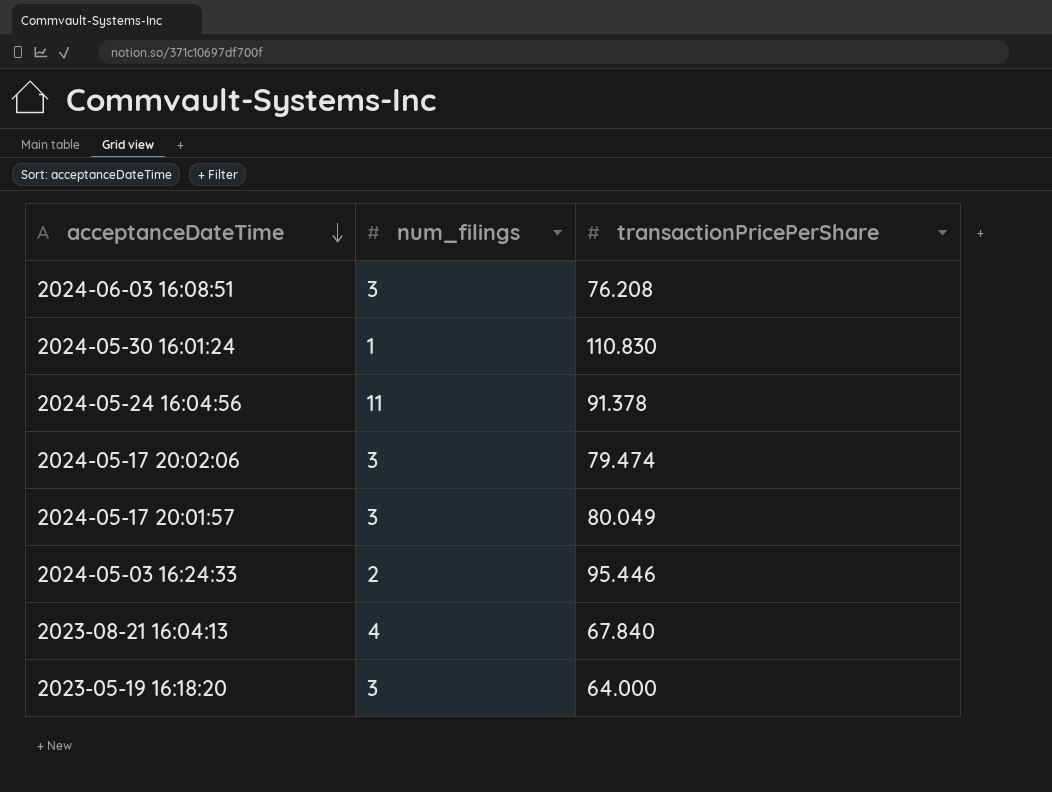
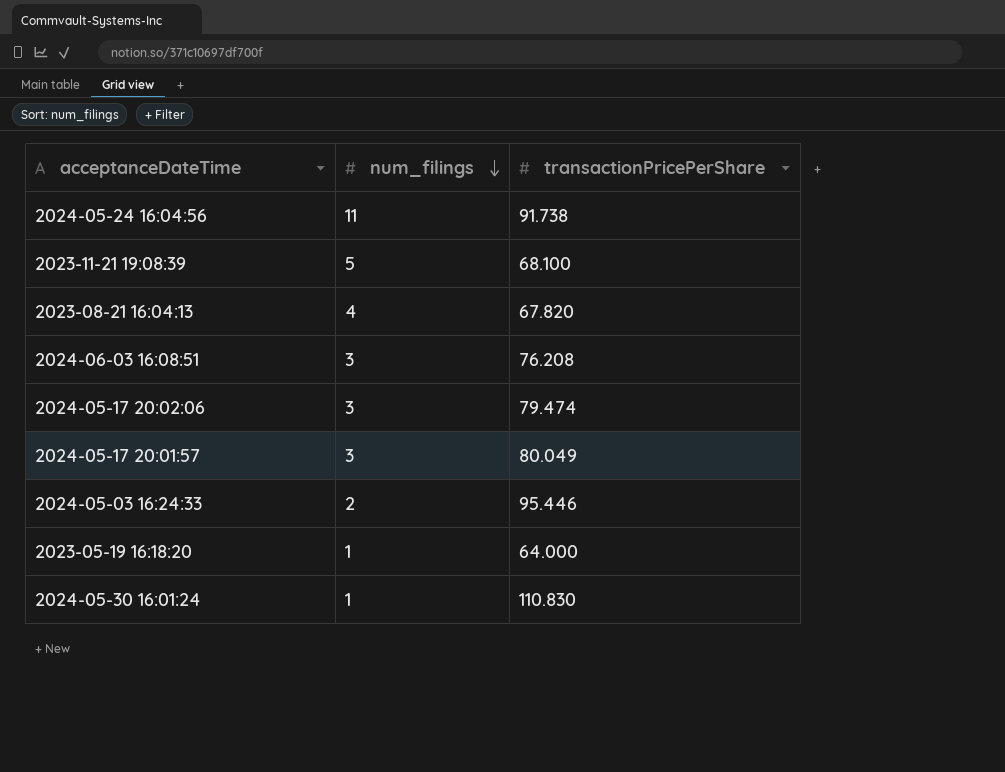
row order: acceptanceDateTime descending -> num_filings descending
2024-05-24 16:04:56 | transactionPricePerShare: 91.378 -> 91.738
row 2023-11-21 19:08:39: none -> 5 | 68.100
2023-08-21 16:04:13 | transactionPricePerShare: 67.840 -> 67.820
2023-05-19 16:18:20 | num_filings: 3 -> 1

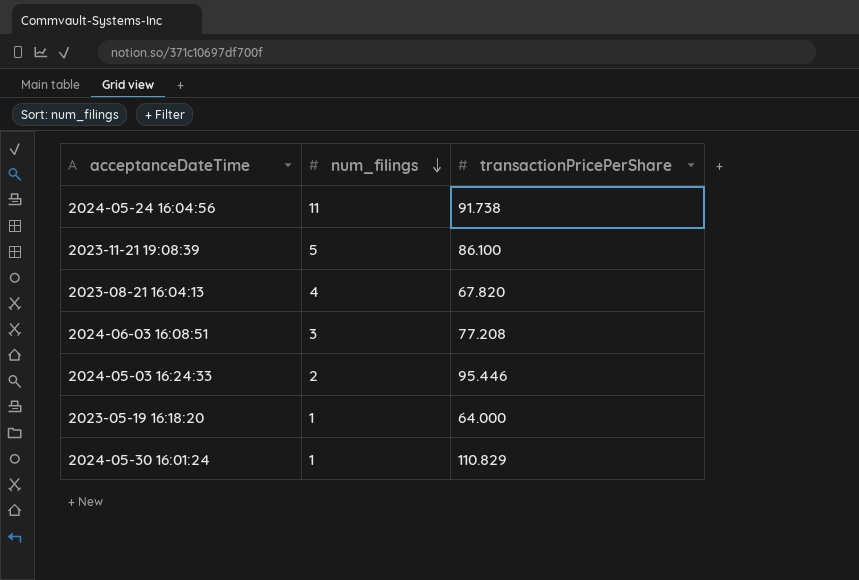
row 2024-05-17 20:02:06: 3 | 79.474 -> none
row 2024-05-17 20:01:57: 3 | 80.049 -> none
2023-11-21 19:08:39 | transactionPricePerShare: 68.100 -> 86.100
2024-06-03 16:08:51 | transactionPricePerShare: 76.208 -> 77.208
2024-05-30 16:01:24 | transactionPricePerShare: 110.830 -> 110.829

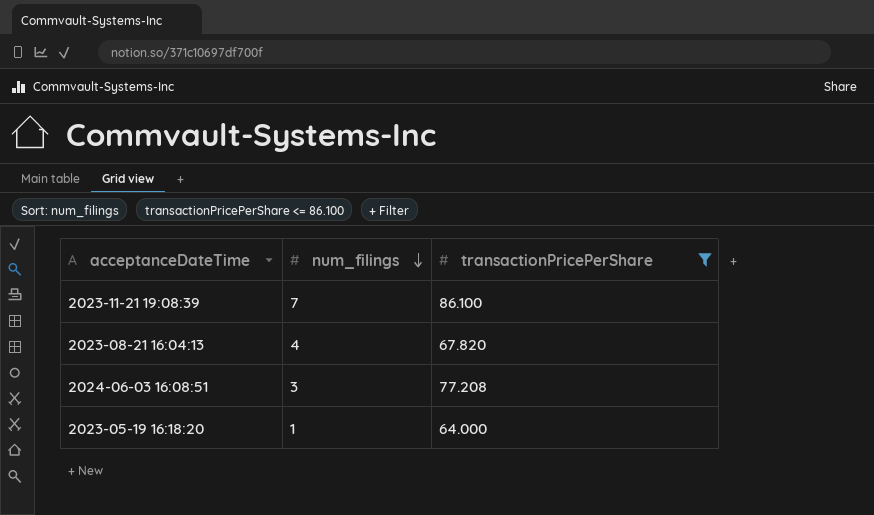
filter: none -> transactionPricePerShare <= 86.100
2023-11-21 19:08:39 | num_filings: 5 -> 7

